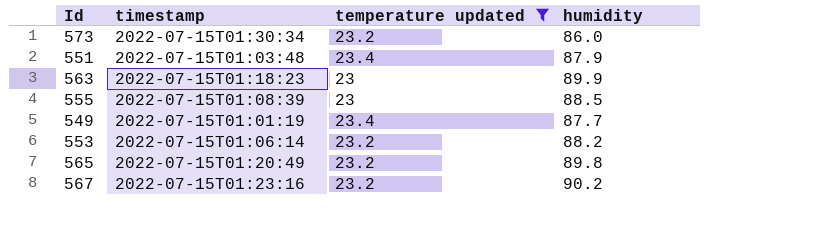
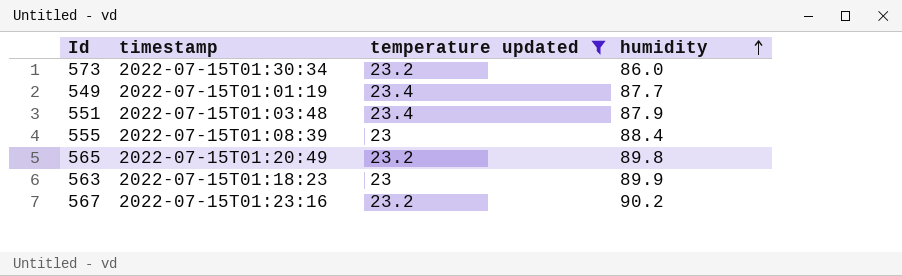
row order: none -> humidity ascending
row 553: 2022-07-15T01:06:14 | 23.2 | 88.2 -> none
555 | humidity: 88.5 -> 88.4

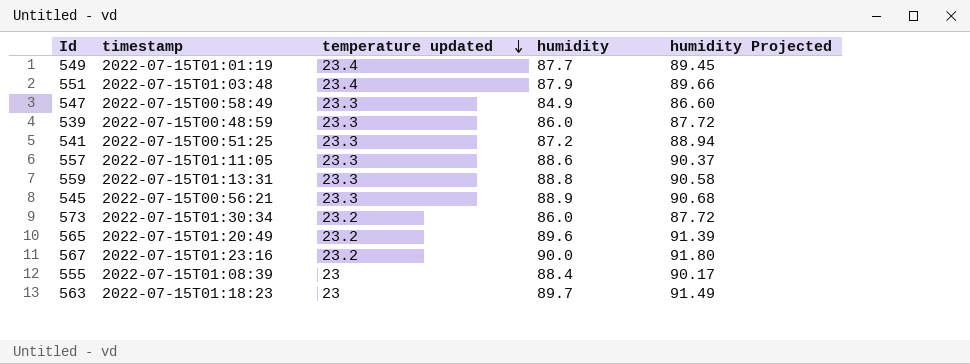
filter: temperature updated != 23.3 -> none
row order: humidity ascending -> temperature updated descending
column humidity Projected | formula: none -> [humidity] * 1.02
565 | humidity: 89.8 -> 89.6
567 | humidity: 90.2 -> 90.0
563 | humidity: 89.9 -> 89.7

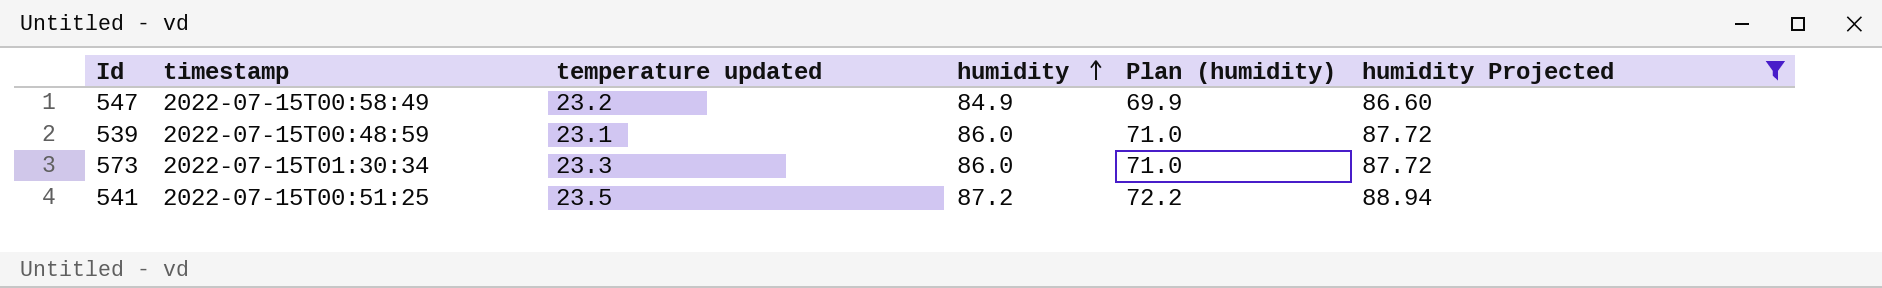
filter: none -> humidity Projected <= 88.94
row order: temperature updated descending -> humidity ascending
column Plan (humidity) | formula: none -> [humidity] - 15
547 | temperature updated: 23.3 -> 23.2
539 | temperature updated: 23.3 -> 23.1
573 | temperature updated: 23.2 -> 23.3
541 | temperature updated: 23.3 -> 23.5

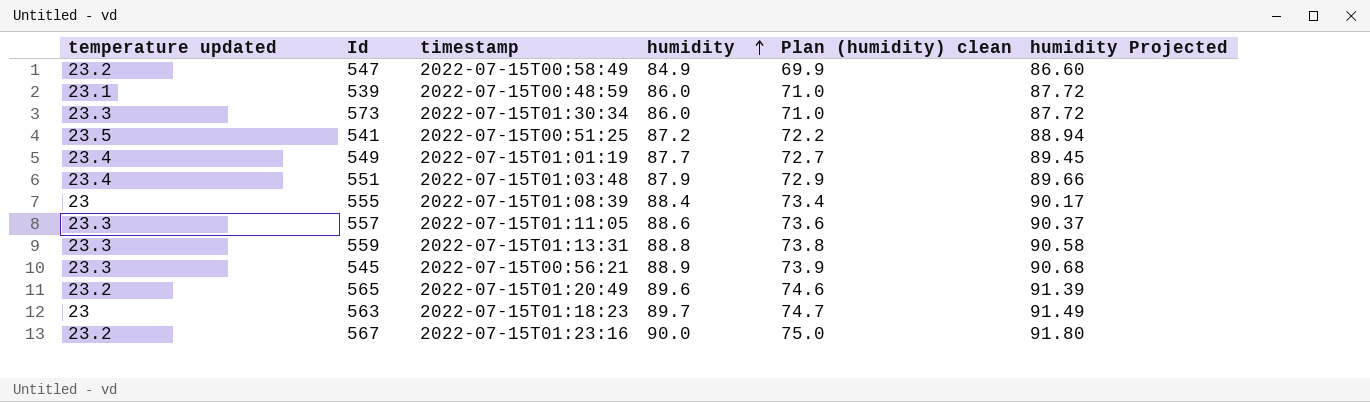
filter: humidity Projected <= 88.94 -> none
column temperature updated | position: 3 -> 1
column name: Plan (humidity) -> Plan (humidity) clean

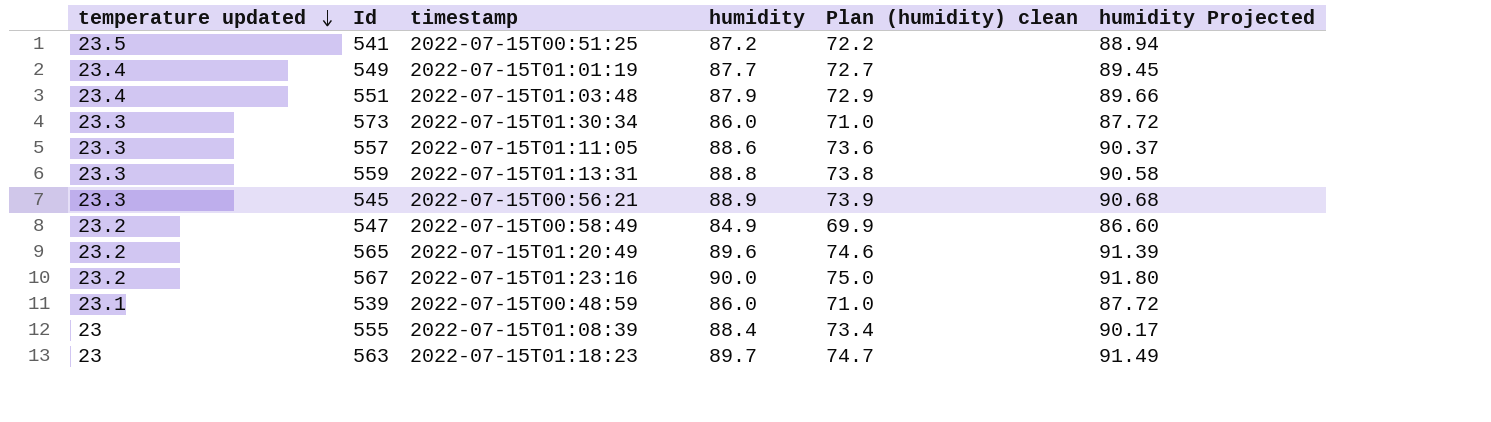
row order: humidity ascending -> temperature updated descending

